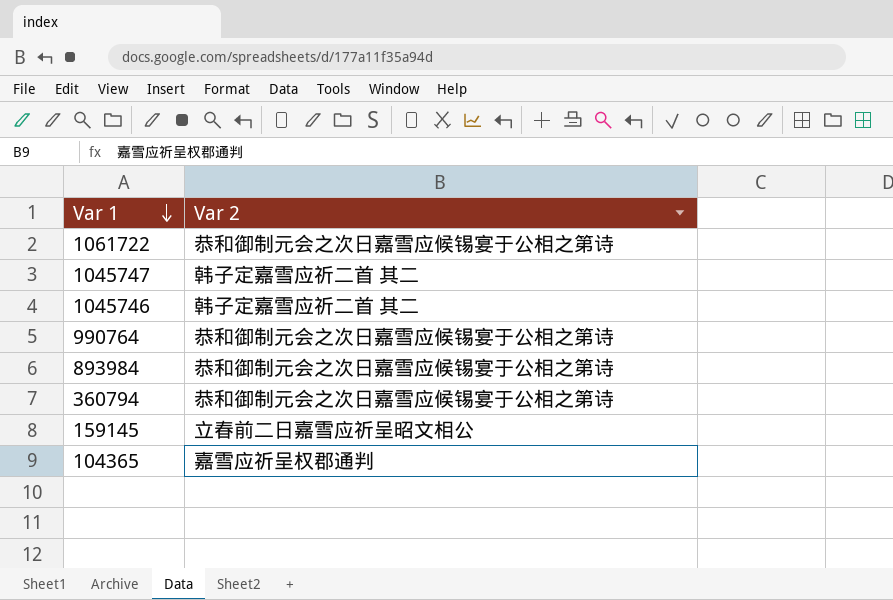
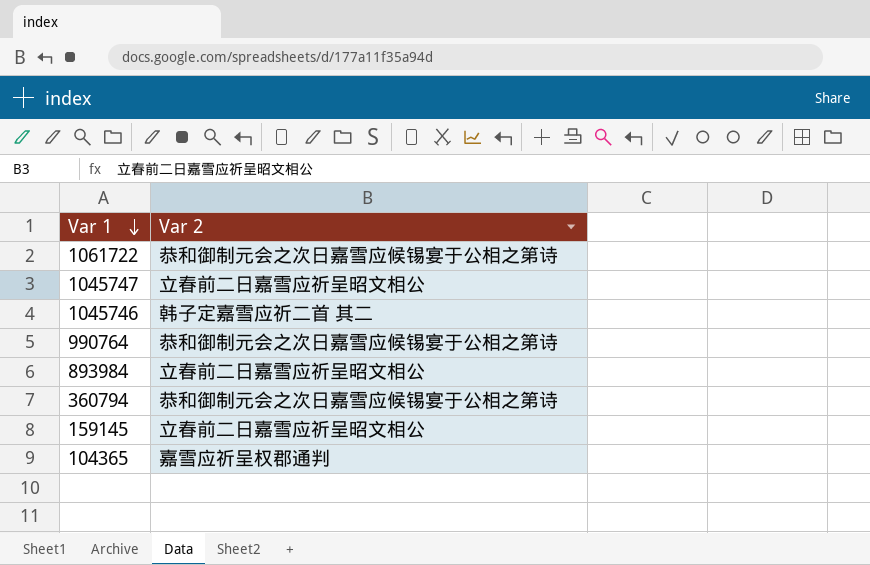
1045747 | Var 2: 韩子定嘉雪应祈二首 其二 -> 立春前二日嘉雪应祈呈昭文相公
893984 | Var 2: 恭和御制元会之次日嘉雪应候锡宴于公相之第诗 -> 立春前二日嘉雪应祈呈昭文相公

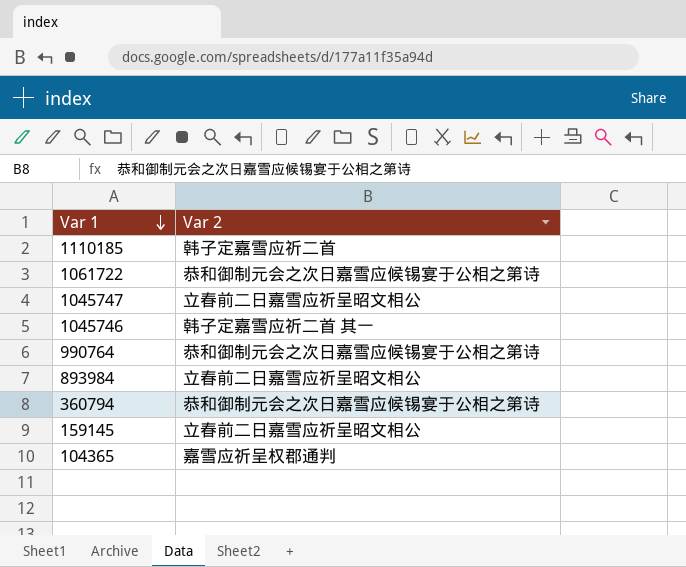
row 1110185: none -> 韩子定嘉雪应祈二首
1045746 | Var 2: 韩子定嘉雪应祈二首 其二 -> 韩子定嘉雪应祈二首 其一

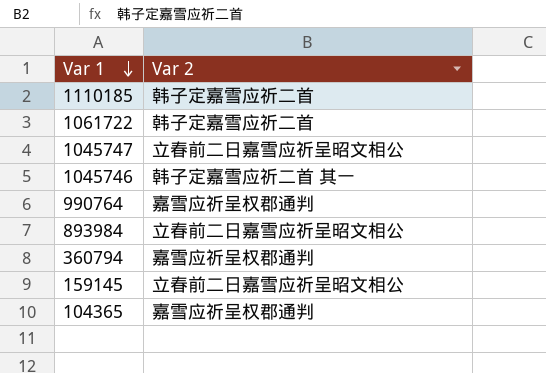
1061722 | Var 2: 恭和御制元会之次日嘉雪应候锡宴于公相之第诗 -> 韩子定嘉雪应祈二首
990764 | Var 2: 恭和御制元会之次日嘉雪应候锡宴于公相之第诗 -> 嘉雪应祈呈权郡通判
360794 | Var 2: 恭和御制元会之次日嘉雪应候锡宴于公相之第诗 -> 嘉雪应祈呈权郡通判

